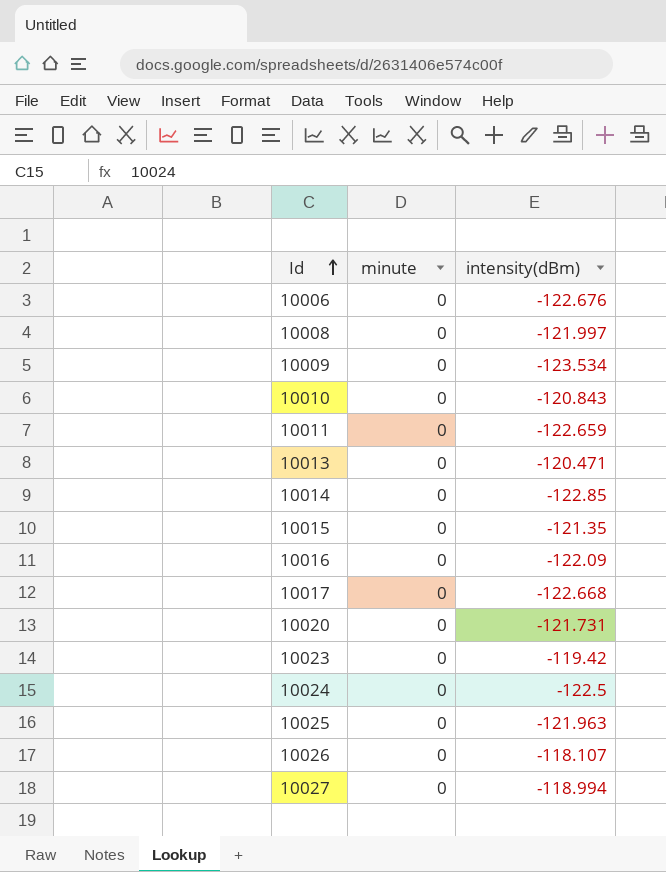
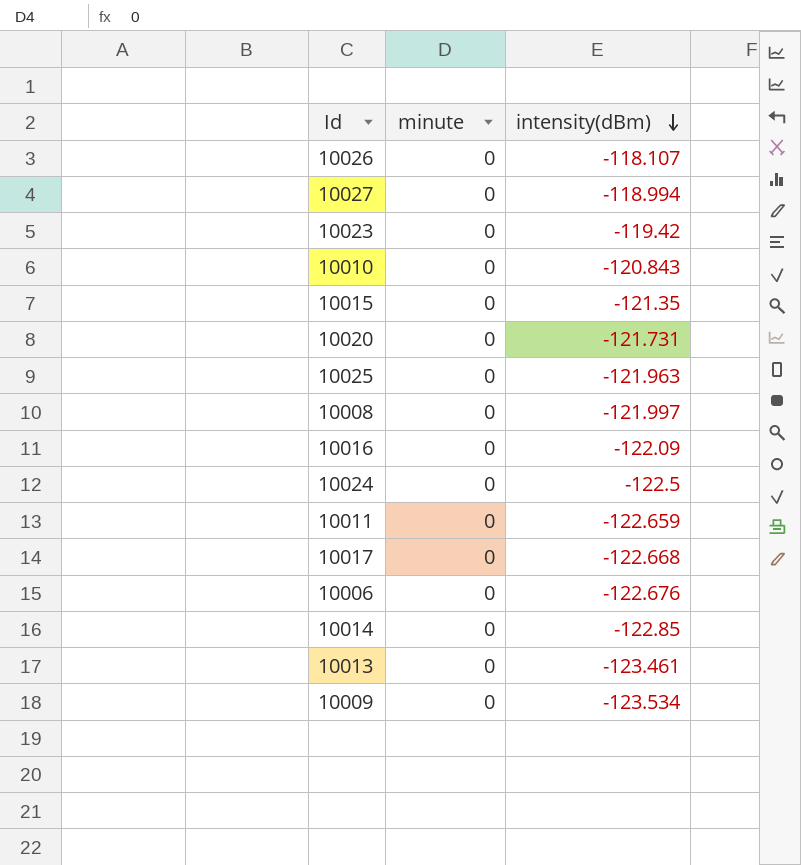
row order: Id ascending -> intensity(dBm) descending
10013 | intensity(dBm): -120.471 -> -123.461

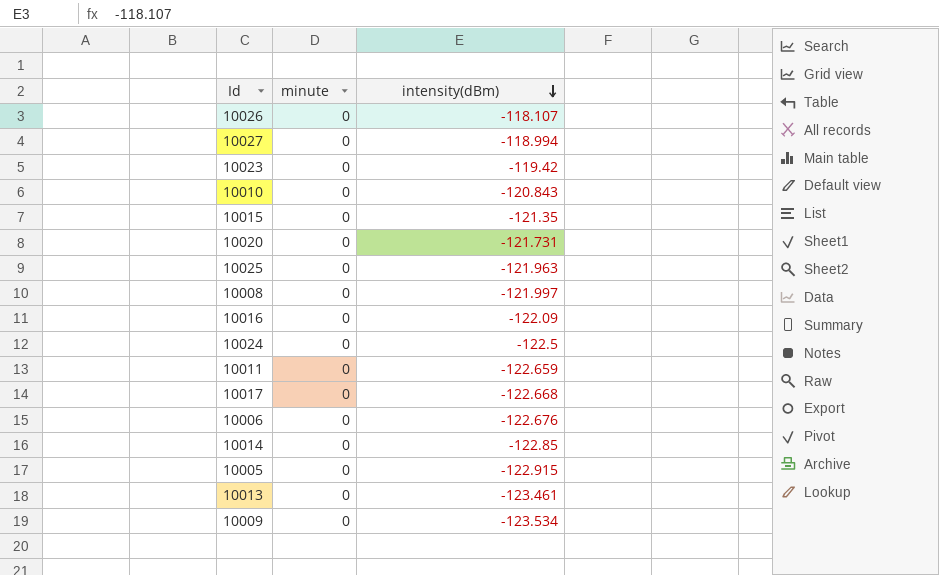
row 10005: none -> 0 | -122.915

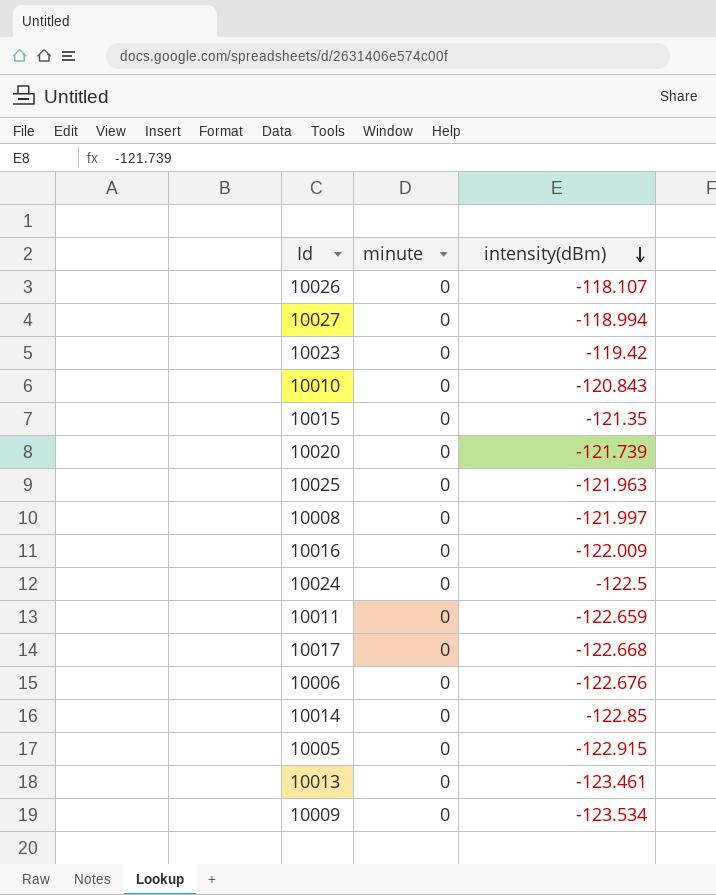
10020 | intensity(dBm): -121.731 -> -121.739
10016 | intensity(dBm): -122.09 -> -122.009

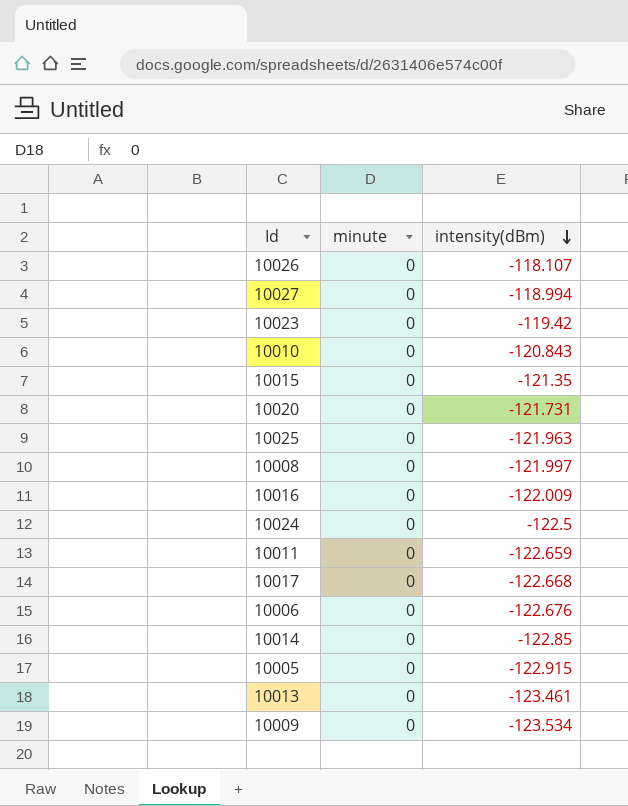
10020 | intensity(dBm): -121.739 -> -121.731

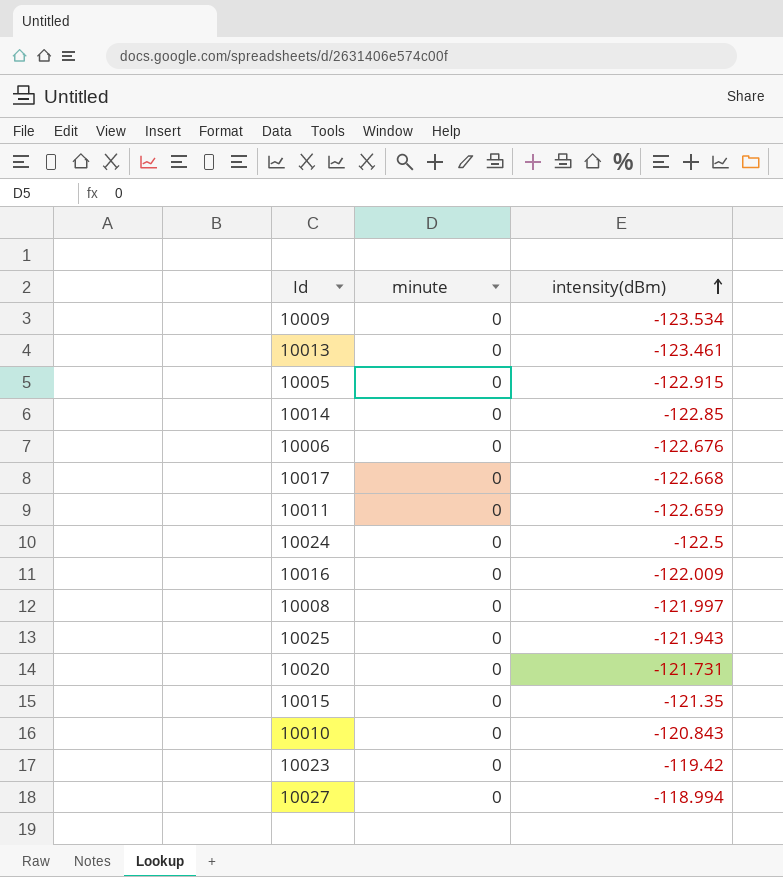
row order: intensity(dBm) descending -> intensity(dBm) ascending
row 10026: 0 | -118.107 -> none
10025 | intensity(dBm): -121.963 -> -121.943

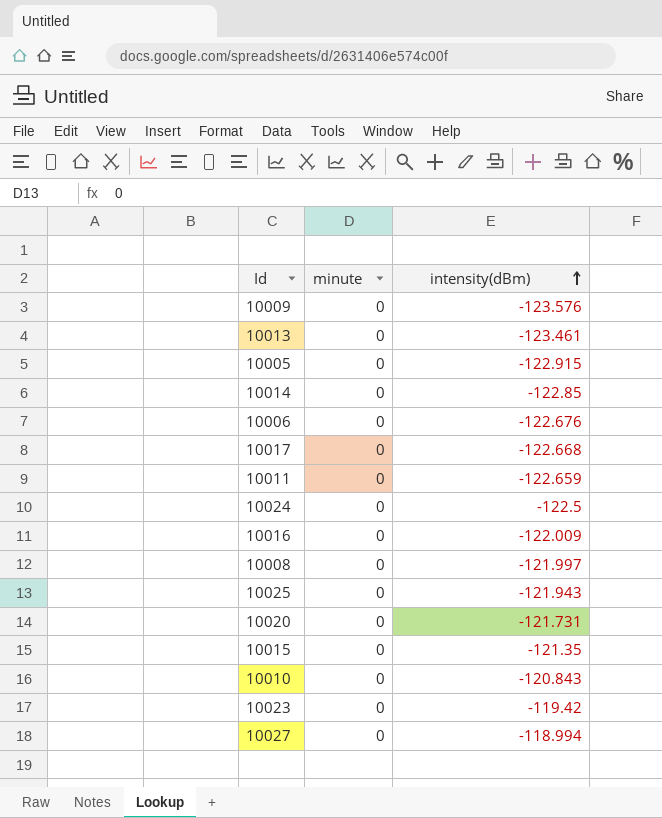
10009 | intensity(dBm): -123.534 -> -123.576

